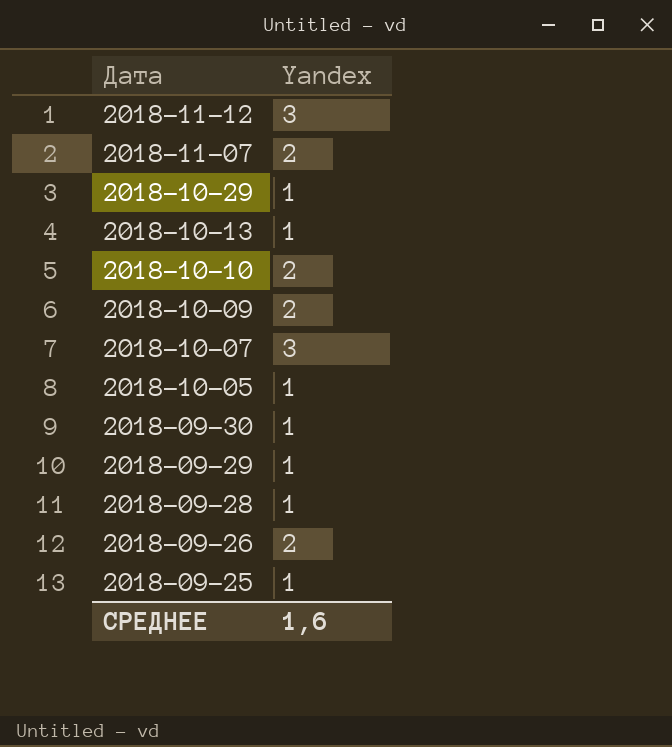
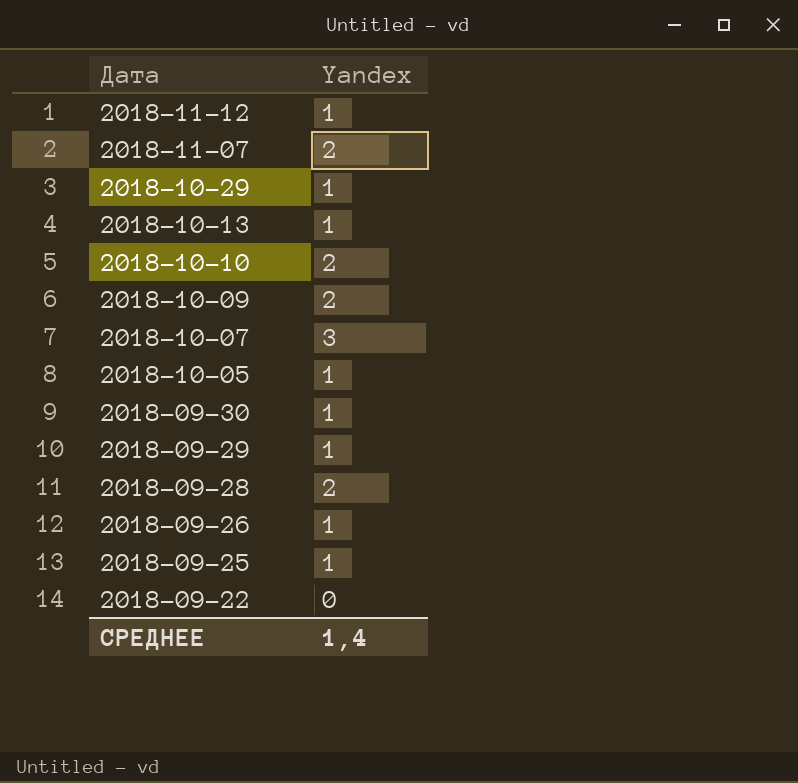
2018-11-12 | Yandex: 3 -> 1
2018-09-28 | Yandex: 1 -> 2
2018-09-26 | Yandex: 2 -> 1
row 2018-09-22: none -> 0
СРЕДНЕЕ | Yandex: 1,6 -> 1,4

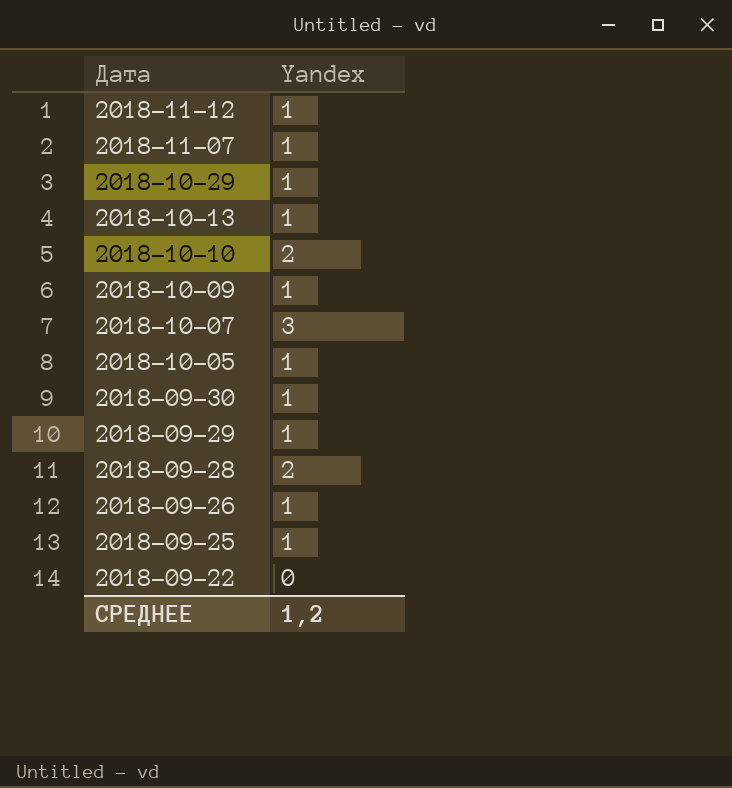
2018-11-07 | Yandex: 2 -> 1
2018-10-09 | Yandex: 2 -> 1
СРЕДНЕЕ | Yandex: 1,4 -> 1,2

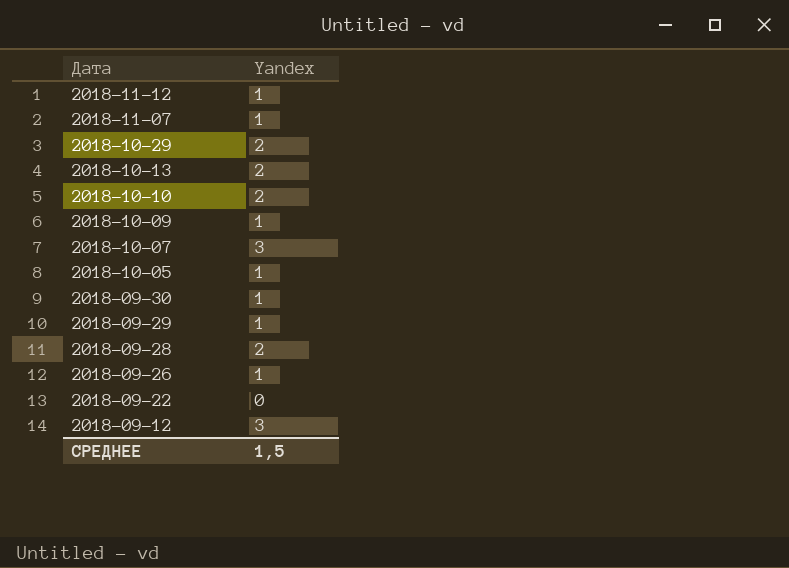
row 2018-09-25: 1 -> none
2018-10-29 | Yandex: 1 -> 2
2018-10-13 | Yandex: 1 -> 2
row 2018-09-12: none -> 3
СРЕДНЕЕ | Yandex: 1,2 -> 1,5

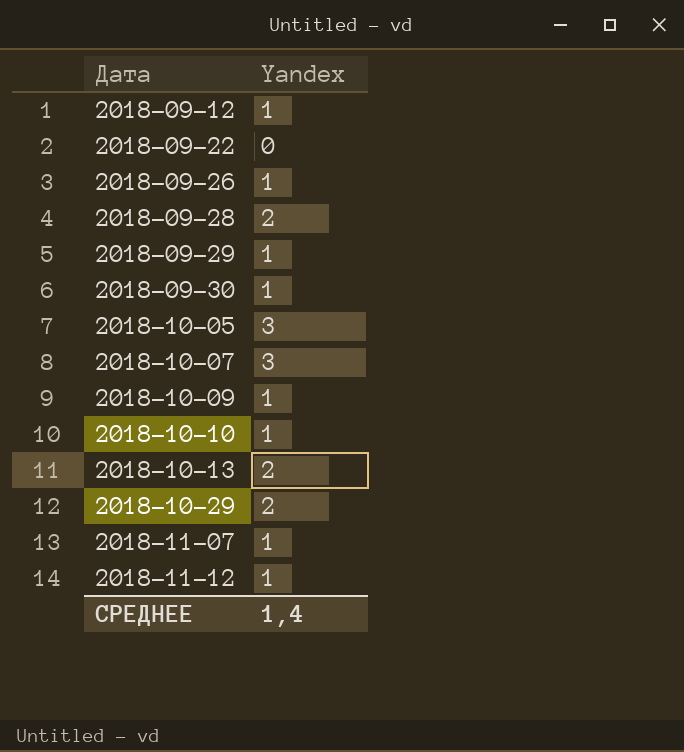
row order: Дата descending -> Дата ascending
2018-09-12 | Yandex: 3 -> 1
2018-10-05 | Yandex: 1 -> 3
2018-10-10 | Yandex: 2 -> 1
СРЕДНЕЕ | Yandex: 1,5 -> 1,4

